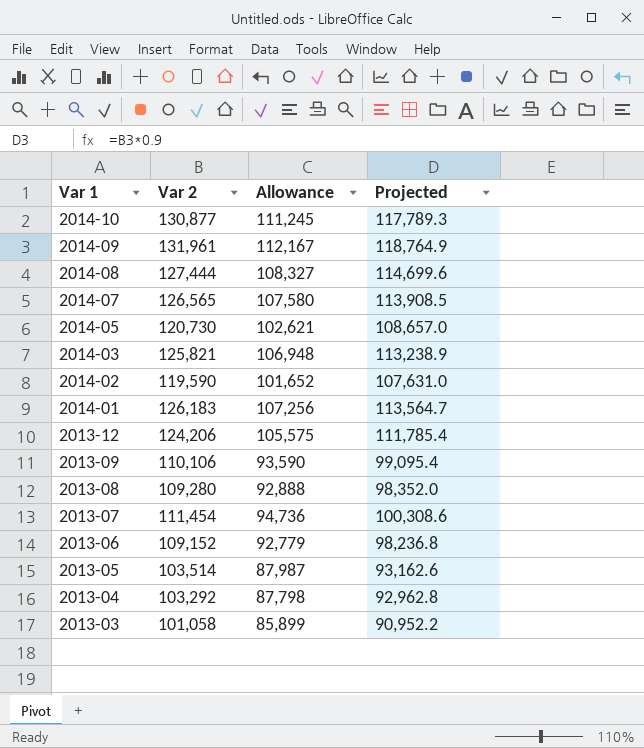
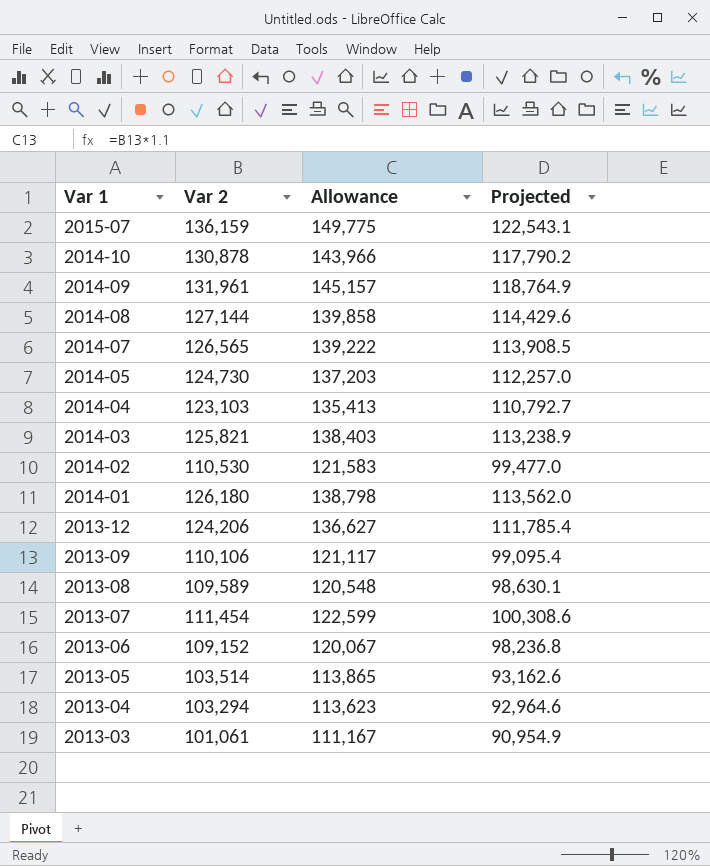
column Allowance | formula: [Var 2] * 0.85 -> [Var 2] * 1.1
row 2015-07: none -> 136,159 | 149,775 | 122,543.1
2014-10 | Var 2: 130,877 -> 130,878
2014-10 | Projected: 117,789.3 -> 117,790.2
2014-08 | Var 2: 127,444 -> 127,144
2014-08 | Projected: 114,699.6 -> 114,429.6
2014-05 | Var 2: 120,730 -> 124,730
2014-05 | Projected: 108,657.0 -> 112,257.0
row 2014-04: none -> 123,103 | 135,413 | 110,792.7
2014-02 | Var 2: 119,590 -> 110,530
2014-02 | Projected: 107,631.0 -> 99,477.0
2014-01 | Var 2: 126,183 -> 126,180
2014-01 | Projected: 113,564.7 -> 113,562.0
2013-08 | Var 2: 109,280 -> 109,589
2013-08 | Projected: 98,352.0 -> 98,630.1
2013-04 | Var 2: 103,292 -> 103,294
2013-04 | Projected: 92,962.8 -> 92,964.6
2013-03 | Var 2: 101,058 -> 101,061
2013-03 | Projected: 90,952.2 -> 90,954.9

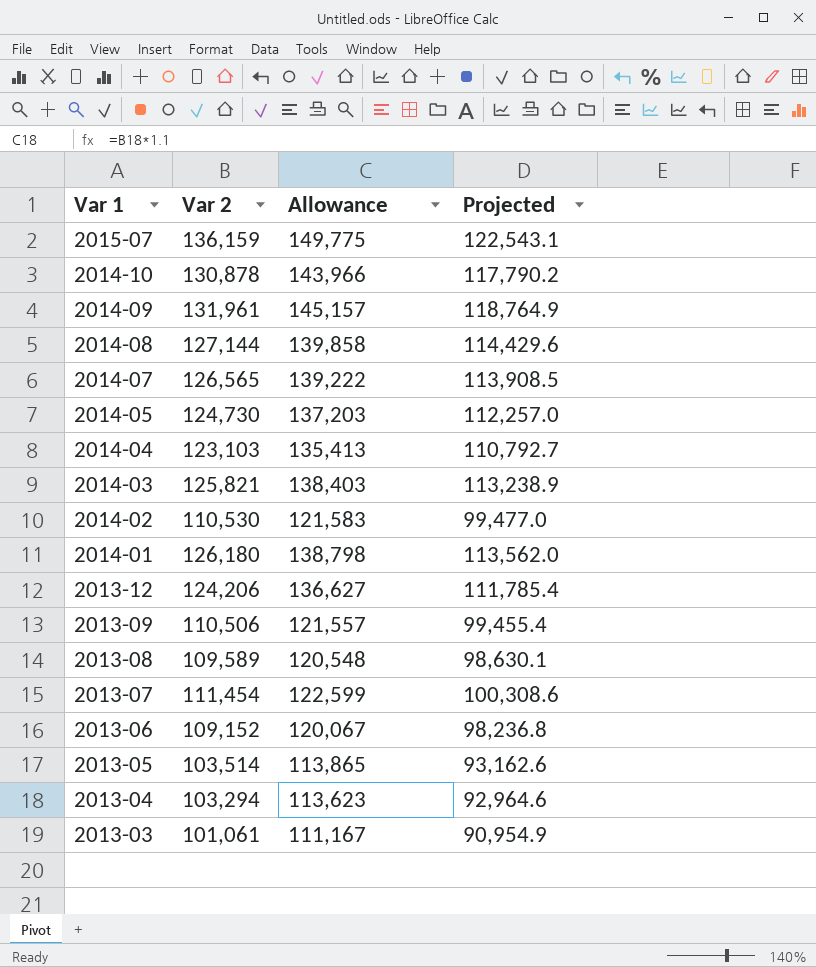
2013-09 | Var 2: 110,106 -> 110,506
2013-09 | Allowance: 121,117 -> 121,557
2013-09 | Projected: 99,095.4 -> 99,455.4

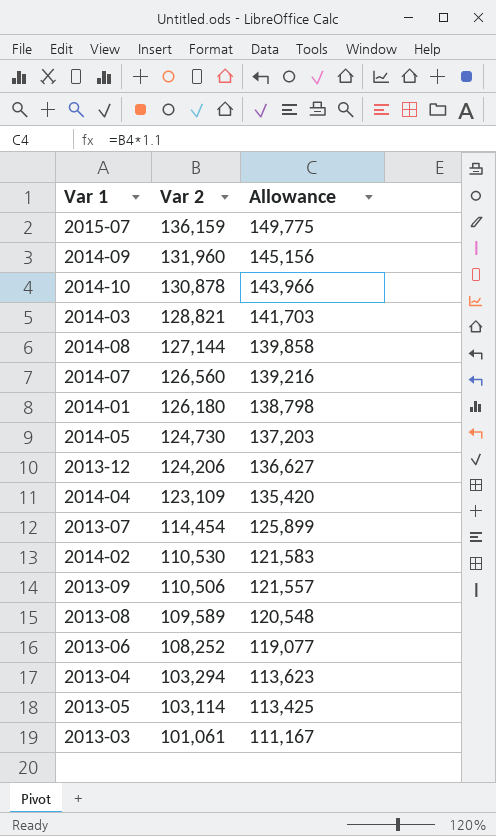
row order: Var 1 descending -> Var 2 descending
column Projected | formula: [Var 2] * 0.9 -> none
2014-09 | Var 2: 131,961 -> 131,960
2014-09 | Allowance: 145,157 -> 145,156
2014-03 | Var 2: 125,821 -> 128,821
2014-03 | Allowance: 138,403 -> 141,703
2014-07 | Var 2: 126,565 -> 126,560
2014-07 | Allowance: 139,222 -> 139,216
2014-04 | Var 2: 123,103 -> 123,109
2014-04 | Allowance: 135,413 -> 135,420
2013-07 | Var 2: 111,454 -> 114,454
2013-07 | Allowance: 122,599 -> 125,899
2013-06 | Var 2: 109,152 -> 108,252
2013-06 | Allowance: 120,067 -> 119,077
2013-05 | Var 2: 103,514 -> 103,114
2013-05 | Allowance: 113,865 -> 113,425

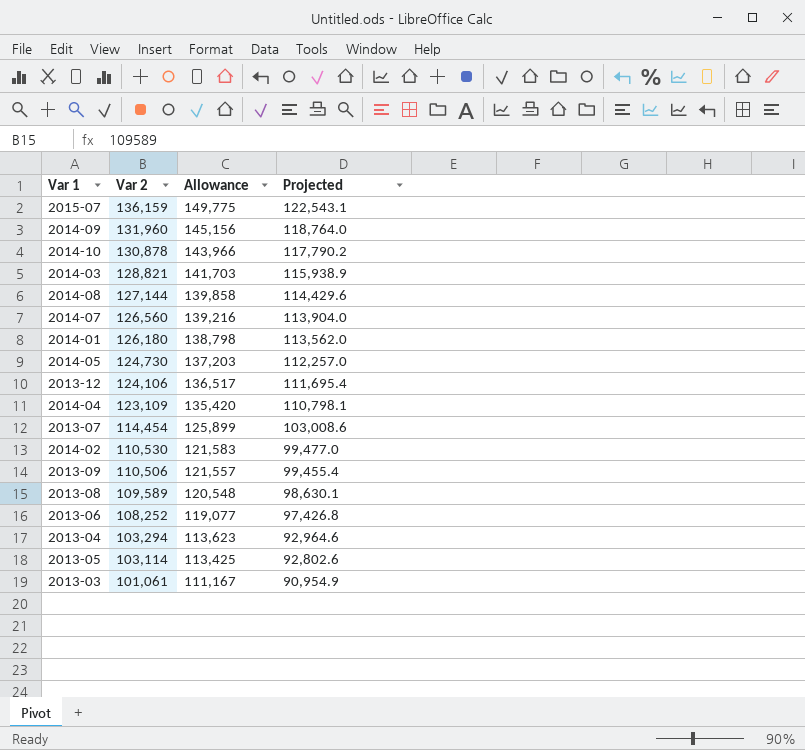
column Projected | formula: none -> [Var 2] * 0.9
2013-12 | Var 2: 124,206 -> 124,106
2013-12 | Allowance: 136,627 -> 136,517

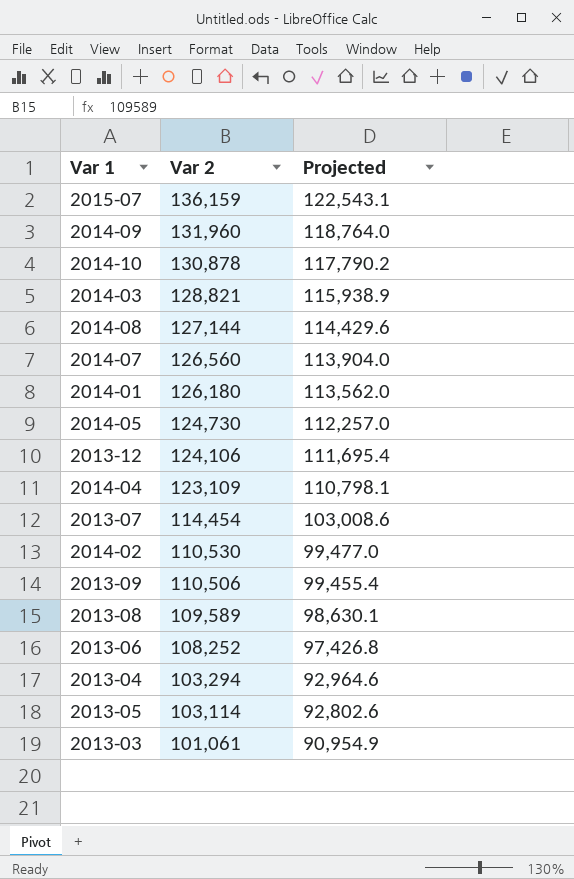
column Allowance | formula: [Var 2] * 1.1 -> none

